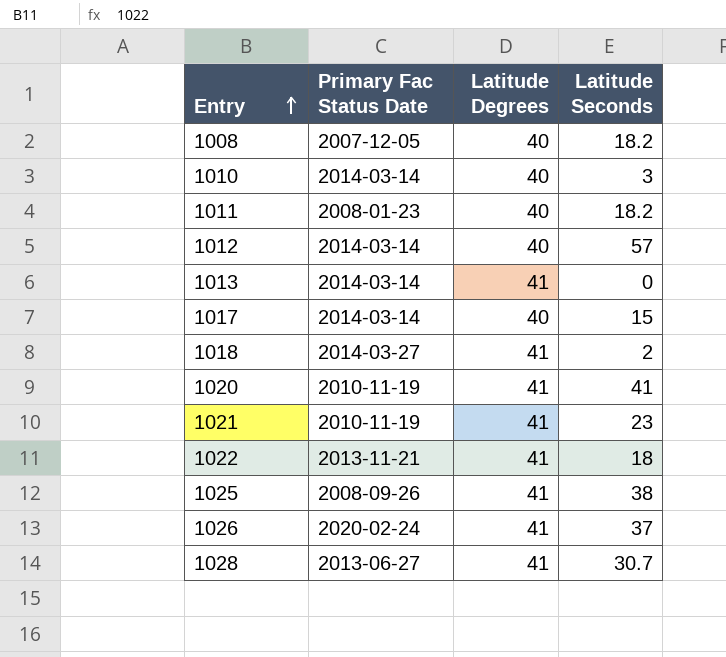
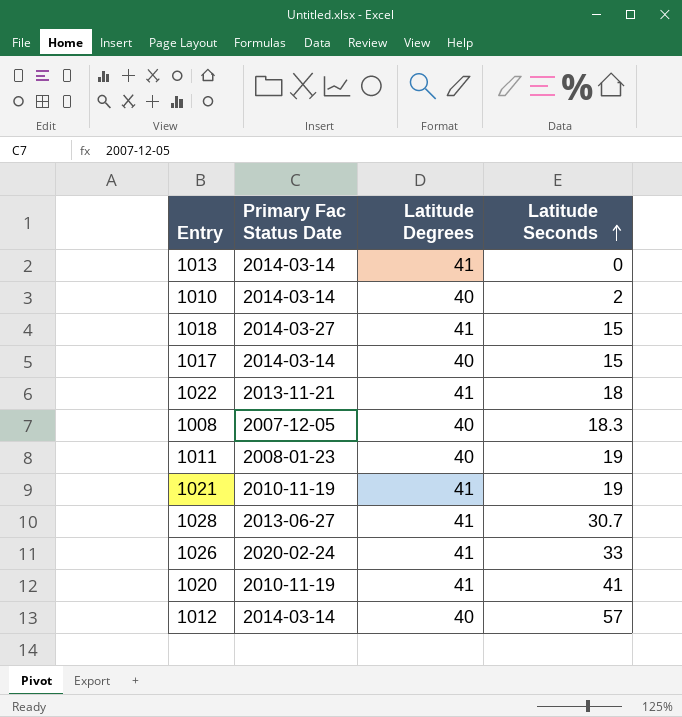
row order: Entry ascending -> Latitude Seconds ascending
row 1025: 2008-09-26 | 41 | 38 -> none
1010 | Latitude Seconds: 3 -> 2
1018 | Latitude Seconds: 2 -> 15
1008 | Latitude Seconds: 18.2 -> 18.3
1011 | Latitude Seconds: 18.2 -> 19
1021 | Latitude Seconds: 23 -> 19
1026 | Latitude Seconds: 37 -> 33

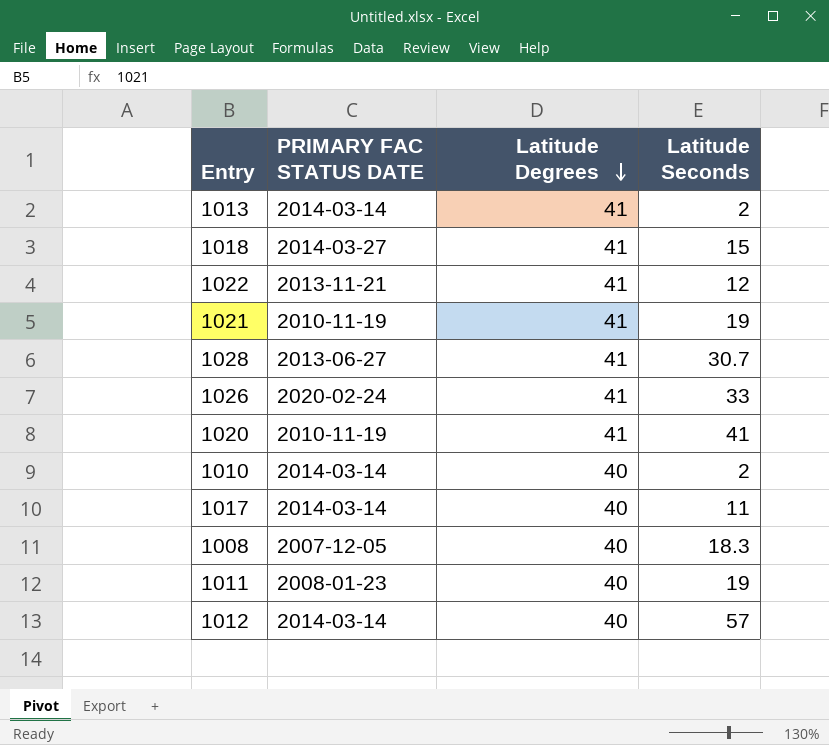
row order: Latitude Seconds ascending -> Latitude Degrees descending
column name: Primary Fac Status Date -> PRIMARY FAC STATUS DATE
1013 | Latitude Seconds: 0 -> 2
1022 | Latitude Seconds: 18 -> 12
1017 | Latitude Seconds: 15 -> 11

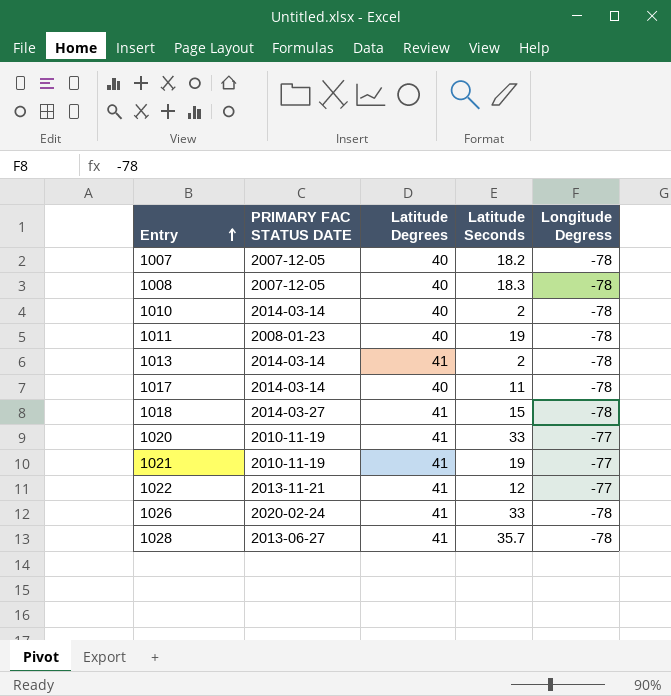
row order: Latitude Degrees descending -> Entry ascending
column Longitude Degress | position: none -> 5
row 1012: 2014-03-14 | 40 | 57 -> none
row 1007: none -> 2007-12-05 | 40 | 18.2 | -78
1020 | Latitude Seconds: 41 -> 33
1028 | Latitude Seconds: 30.7 -> 35.7

